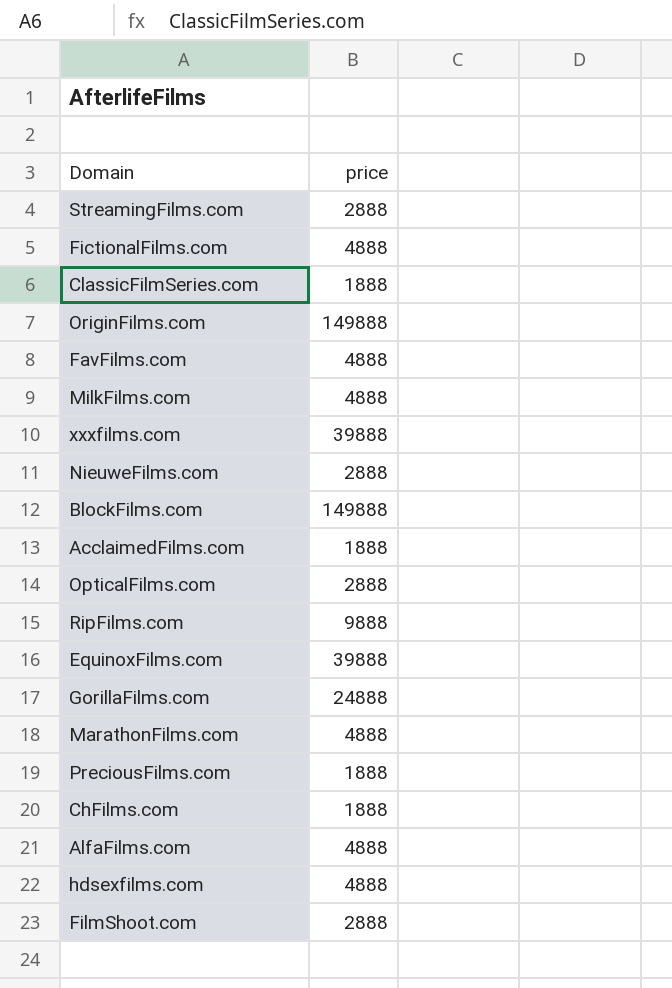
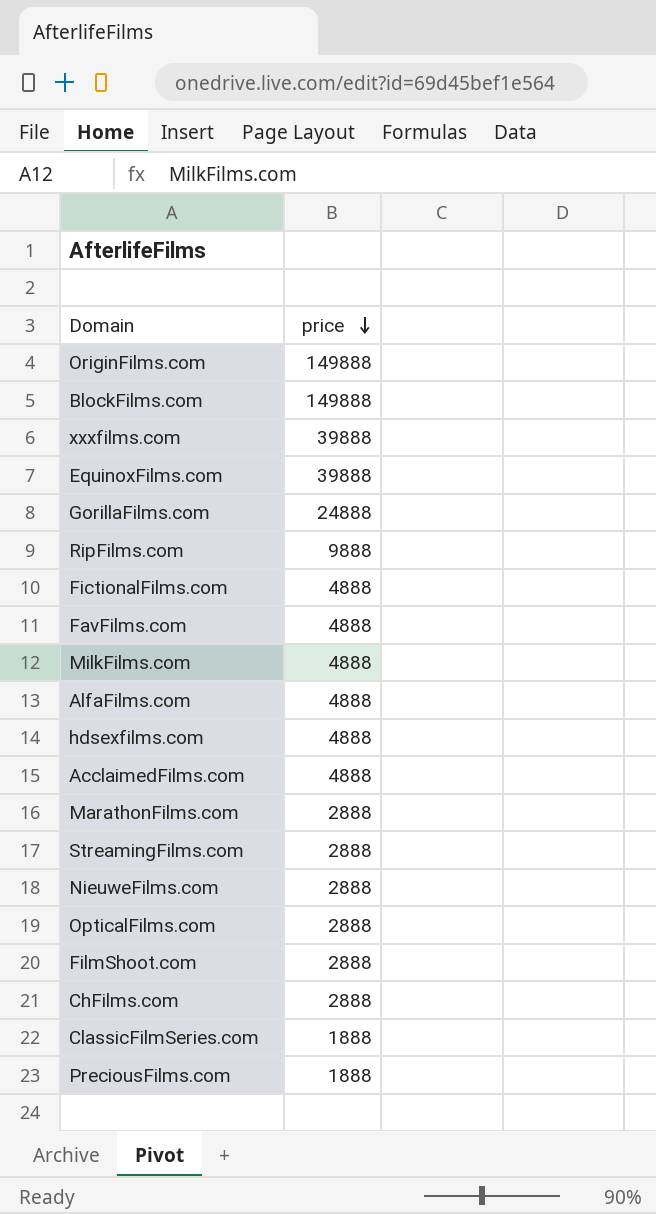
row order: none -> price descending
AcclaimedFilms.com | price: 1888 -> 4888
MarathonFilms.com | price: 4888 -> 2888
ChFilms.com | price: 1888 -> 2888

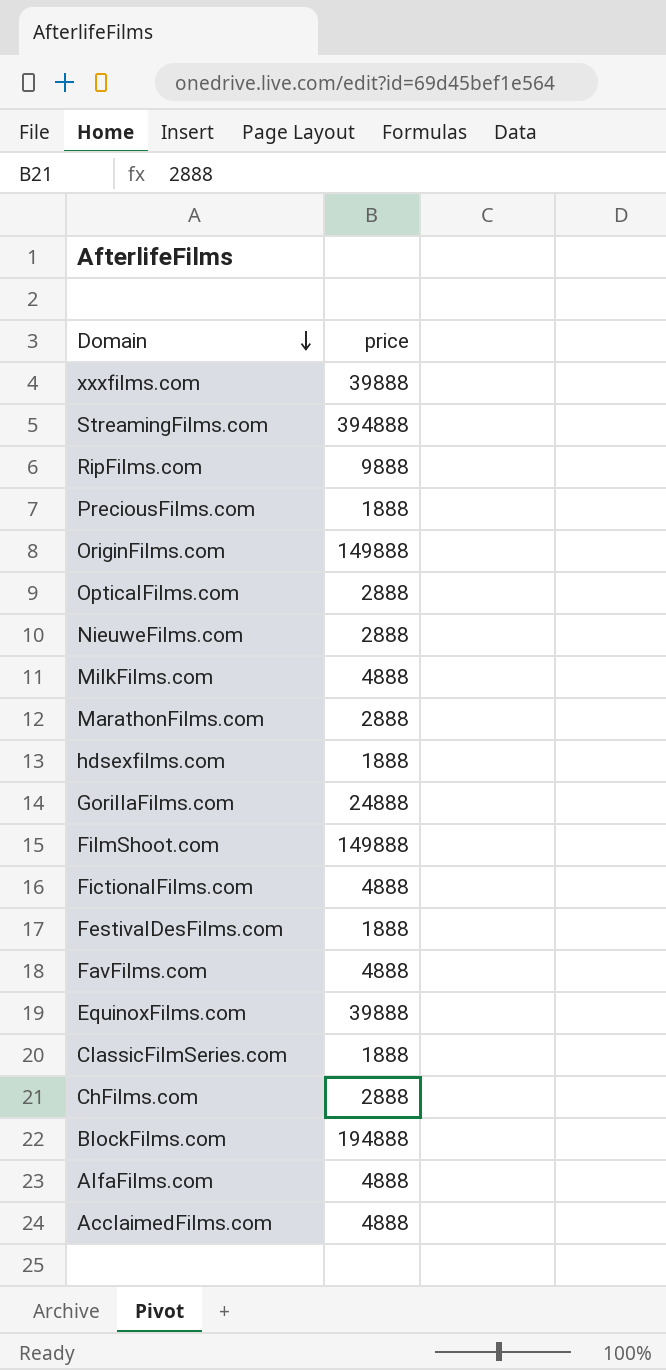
row order: price descending -> Domain descending
StreamingFilms.com | price: 2888 -> 394888
hdsexfilms.com | price: 4888 -> 1888
FilmShoot.com | price: 2888 -> 149888
row FestivalDesFilms.com: none -> 1888
BlockFilms.com | price: 149888 -> 194888

